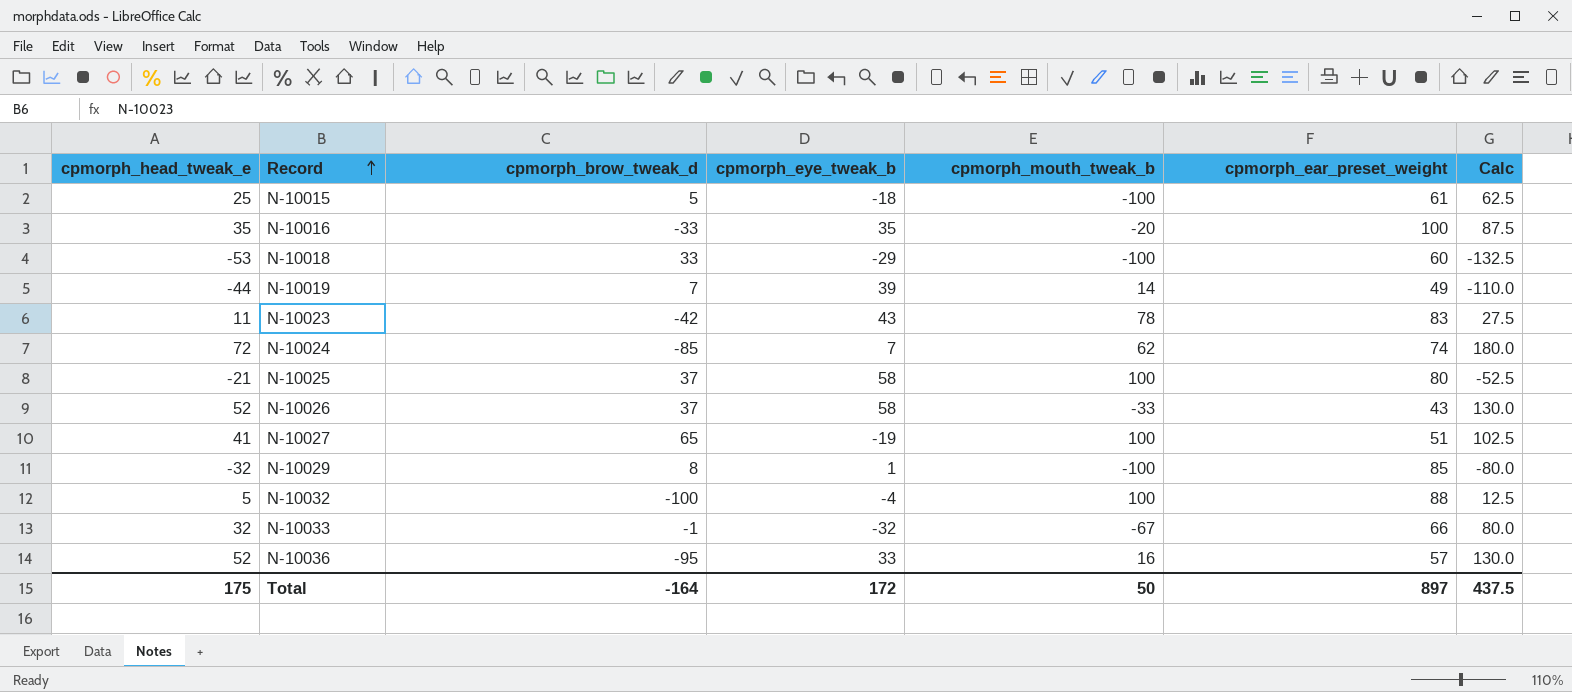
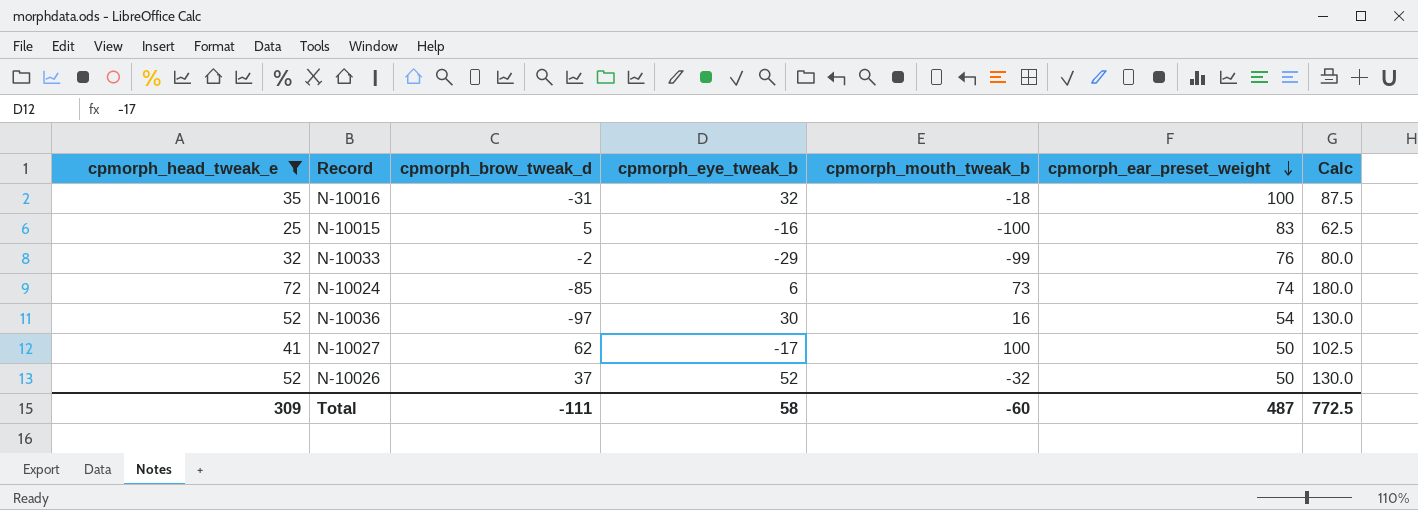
filter: none -> cpmorph_head_tweak_e >= 25
row order: Record ascending -> cpmorph_ear_preset_weight descending
N-10016 | cpmorph_brow_tweak_d: -33 -> -31
N-10016 | cpmorph_eye_tweak_b: 35 -> 32
N-10016 | cpmorph_mouth_tweak_b: -20 -> -18
N-10015 | cpmorph_eye_tweak_b: -18 -> -16
N-10015 | cpmorph_ear_preset_weight: 61 -> 83
N-10033 | cpmorph_brow_tweak_d: -1 -> -2
N-10033 | cpmorph_eye_tweak_b: -32 -> -29
N-10033 | cpmorph_mouth_tweak_b: -67 -> -99
N-10033 | cpmorph_ear_preset_weight: 66 -> 76
N-10024 | cpmorph_eye_tweak_b: 7 -> 6
N-10024 | cpmorph_mouth_tweak_b: 62 -> 73
N-10036 | cpmorph_brow_tweak_d: -95 -> -97
N-10036 | cpmorph_eye_tweak_b: 33 -> 30
N-10036 | cpmorph_ear_preset_weight: 57 -> 54
N-10027 | cpmorph_brow_tweak_d: 65 -> 62
N-10027 | cpmorph_eye_tweak_b: -19 -> -17
N-10027 | cpmorph_ear_preset_weight: 51 -> 50
N-10026 | cpmorph_eye_tweak_b: 58 -> 52
N-10026 | cpmorph_mouth_tweak_b: -33 -> -32
N-10026 | cpmorph_ear_preset_weight: 43 -> 50
Total | cpmorph_head_tweak_e: 175 -> 309
Total | cpmorph_brow_tweak_d: -164 -> -111
Total | cpmorph_eye_tweak_b: 172 -> 58
Total | cpmorph_mouth_tweak_b: 50 -> -60
Total | cpmorph_ear_preset_weight: 897 -> 487
Total | Calc: 437.5 -> 772.5

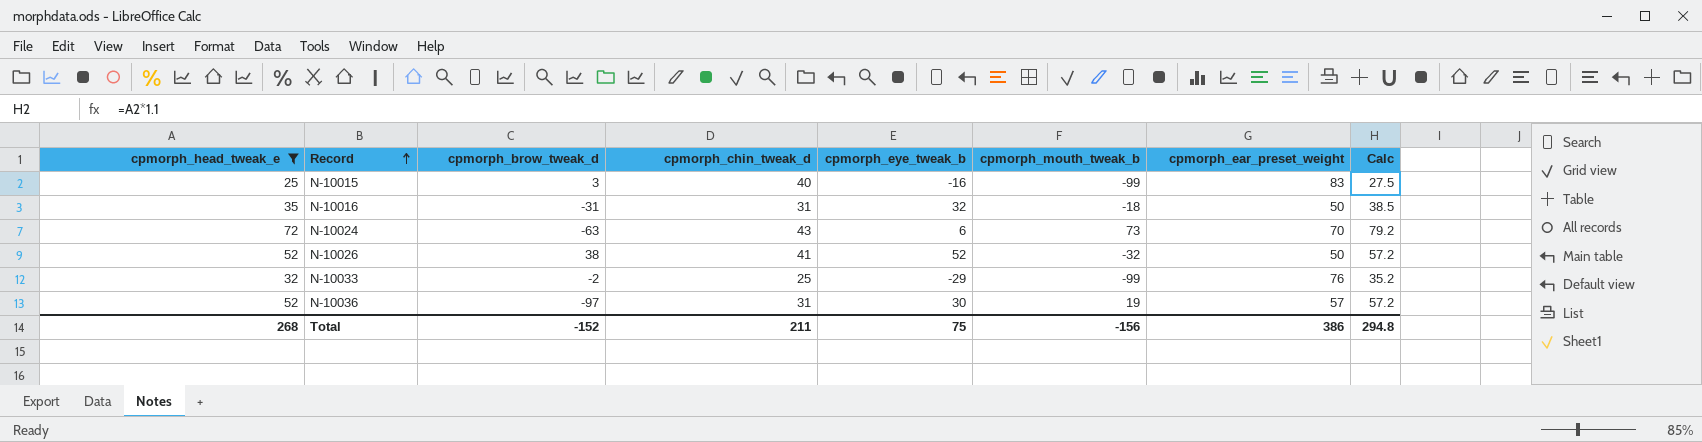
row order: cpmorph_ear_preset_weight descending -> Record ascending
column cpmorph_chin_tweak_d | position: none -> 4
column Calc | formula: [cpmorph_head_tweak_e] * 2.5 -> [cpmorph_head_tweak_e] * 1.1
row N-10027: 41 | 62 | -17 | 100 | 50 | 102.5 -> none
N-10015 | cpmorph_brow_tweak_d: 5 -> 3
N-10015 | cpmorph_mouth_tweak_b: -100 -> -99
N-10016 | cpmorph_ear_preset_weight: 100 -> 50
N-10024 | cpmorph_brow_tweak_d: -85 -> -63
N-10024 | cpmorph_ear_preset_weight: 74 -> 70
N-10026 | cpmorph_brow_tweak_d: 37 -> 38
N-10036 | cpmorph_mouth_tweak_b: 16 -> 19
N-10036 | cpmorph_ear_preset_weight: 54 -> 57
Total | cpmorph_head_tweak_e: 309 -> 268
Total | cpmorph_brow_tweak_d: -111 -> -152
Total | cpmorph_eye_tweak_b: 58 -> 75
Total | cpmorph_mouth_tweak_b: -60 -> -156
Total | cpmorph_ear_preset_weight: 487 -> 386
Total | Calc: 772.5 -> 294.8

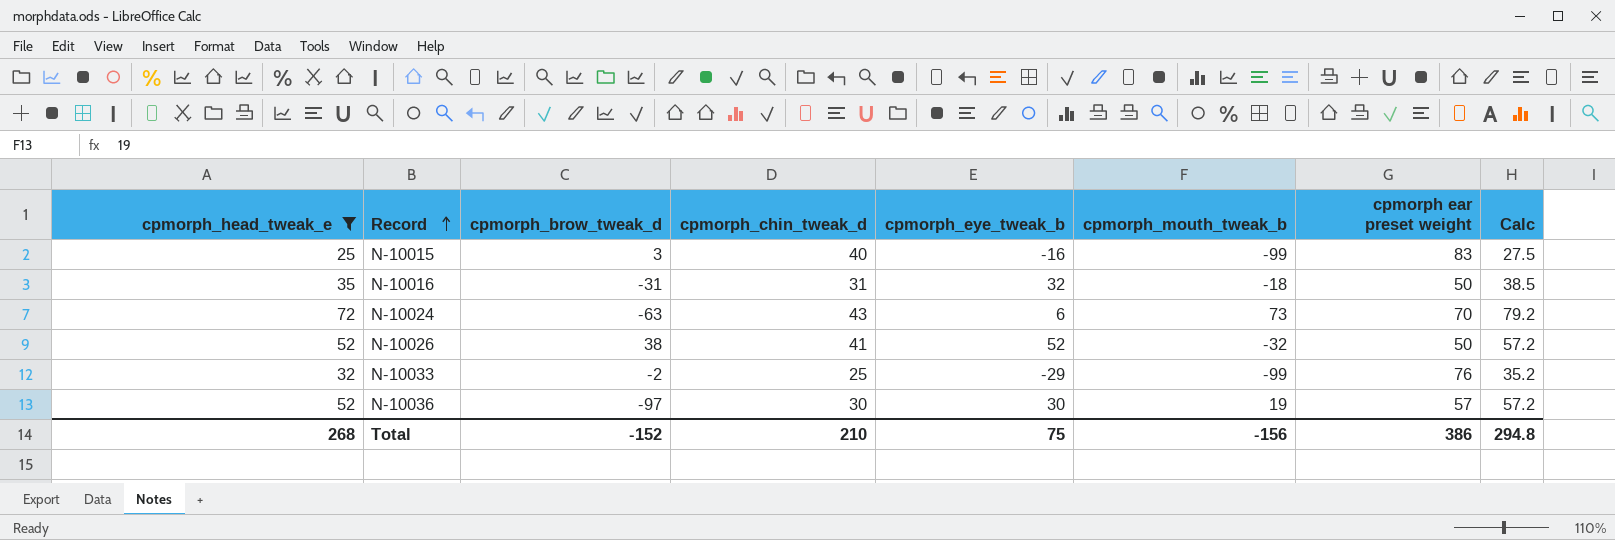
column name: cpmorph_ear_preset_weight -> cpmorph ear preset weight
N-10036 | cpmorph_chin_tweak_d: 31 -> 30
Total | cpmorph_chin_tweak_d: 211 -> 210

